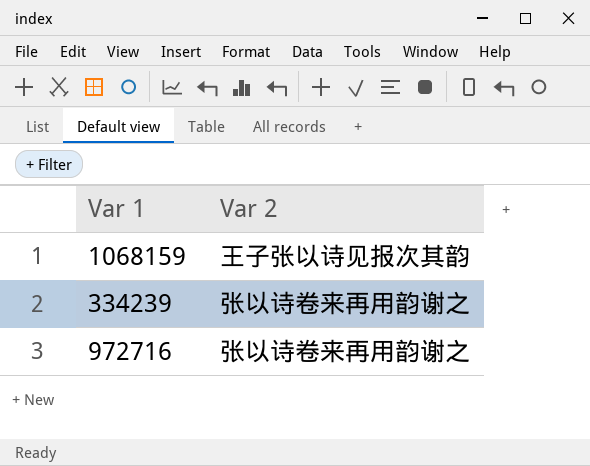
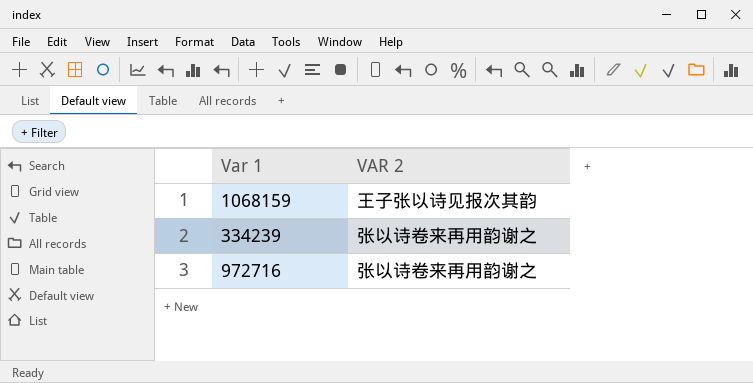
column name: Var 2 -> VAR 2

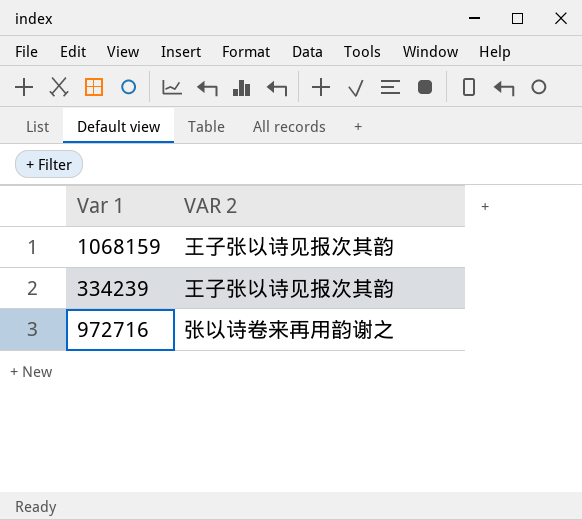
334239 | VAR 2: 张以诗卷来再用韵谢之 -> 王子张以诗见报次其韵

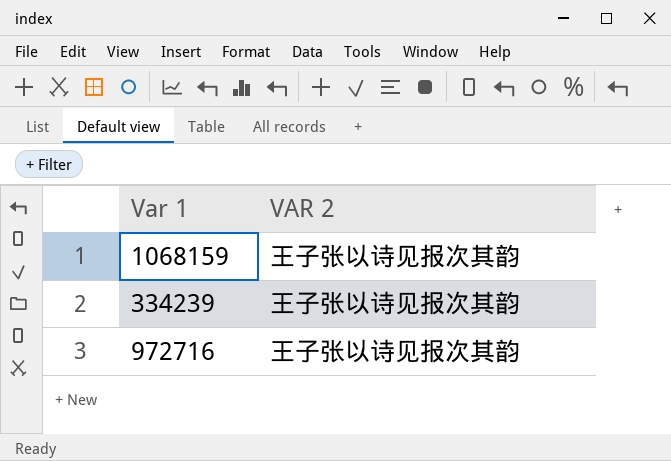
972716 | VAR 2: 张以诗卷来再用韵谢之 -> 王子张以诗见报次其韵

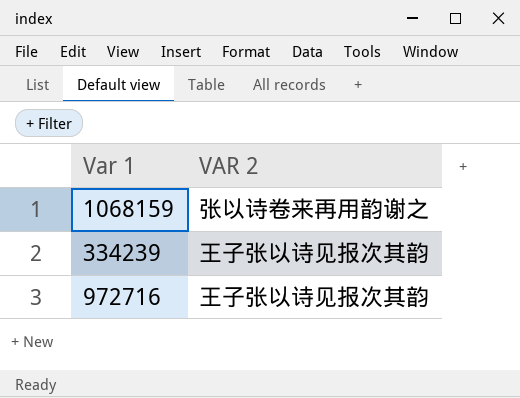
1068159 | VAR 2: 王子张以诗见报次其韵 -> 张以诗卷来再用韵谢之

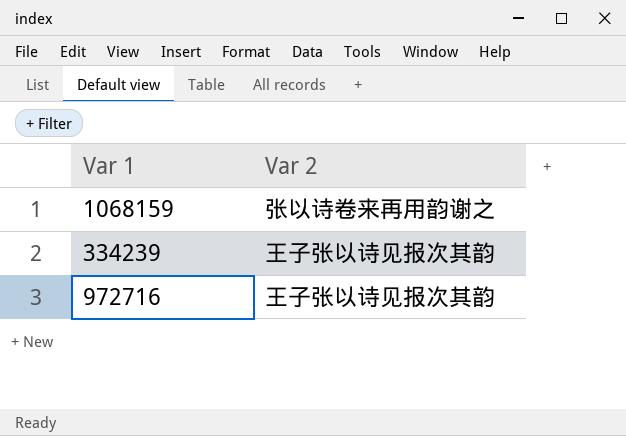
column name: VAR 2 -> Var 2

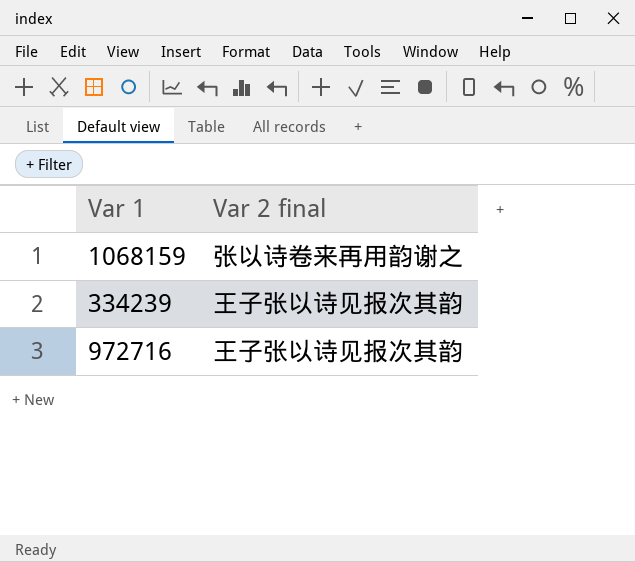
column name: Var 2 -> Var 2 final

